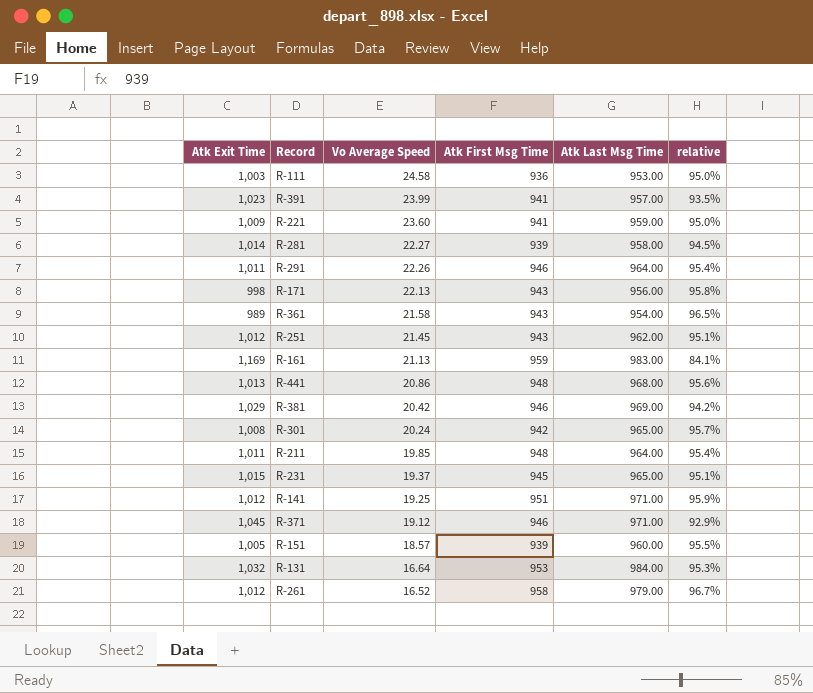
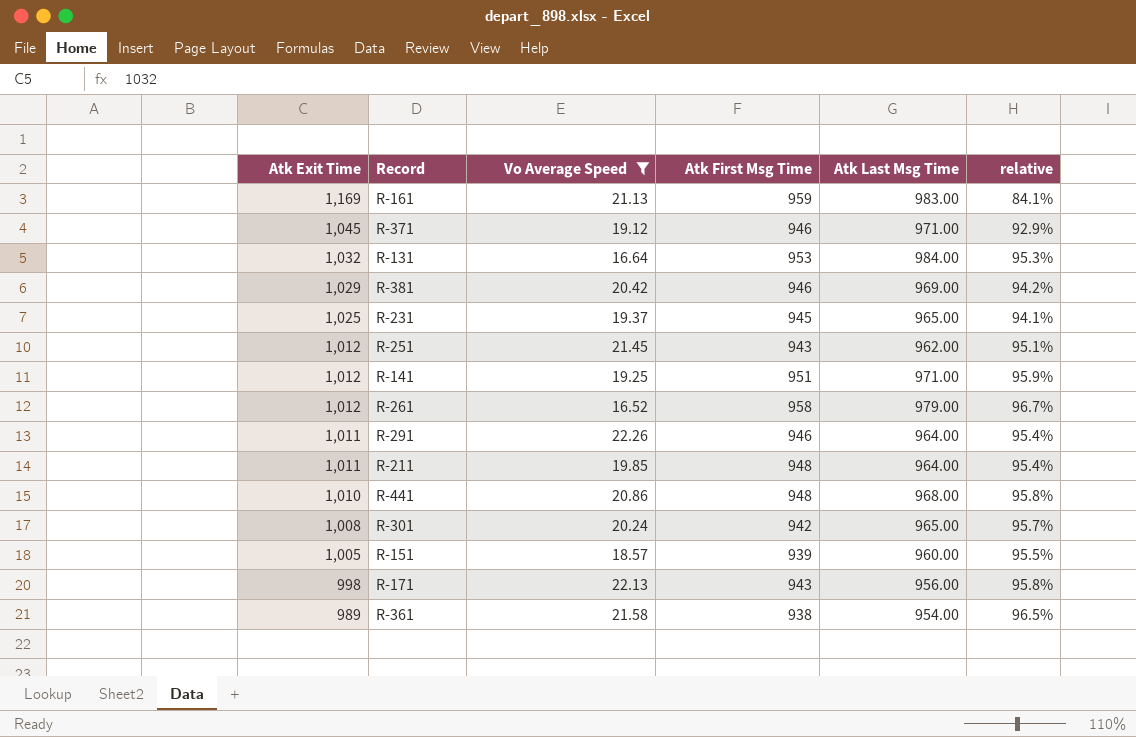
filter: none -> Vo Average Speed <= 22.26
row order: Vo Average Speed descending -> Atk Exit Time descending
R-231 | Atk Exit Time: 1,015 -> 1,025
R-231 | relative: 95.1% -> 94.1%
R-441 | Atk Exit Time: 1,013 -> 1,010
R-441 | relative: 95.6% -> 95.8%
R-361 | Atk First Msg Time: 943 -> 938

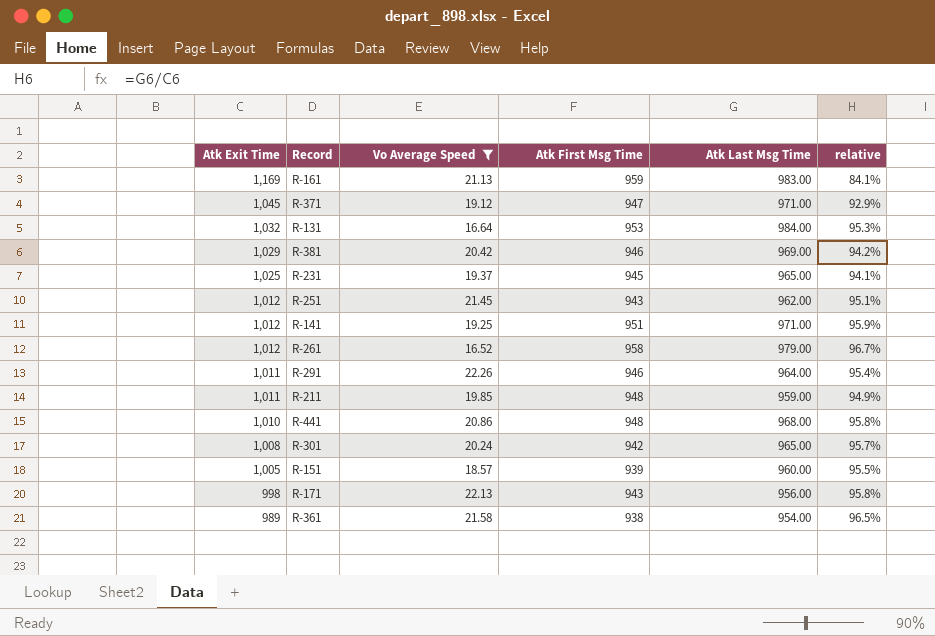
R-371 | Atk First Msg Time: 946 -> 947
R-211 | Atk Last Msg Time: 964.00 -> 959.00
R-211 | relative: 95.4% -> 94.9%

